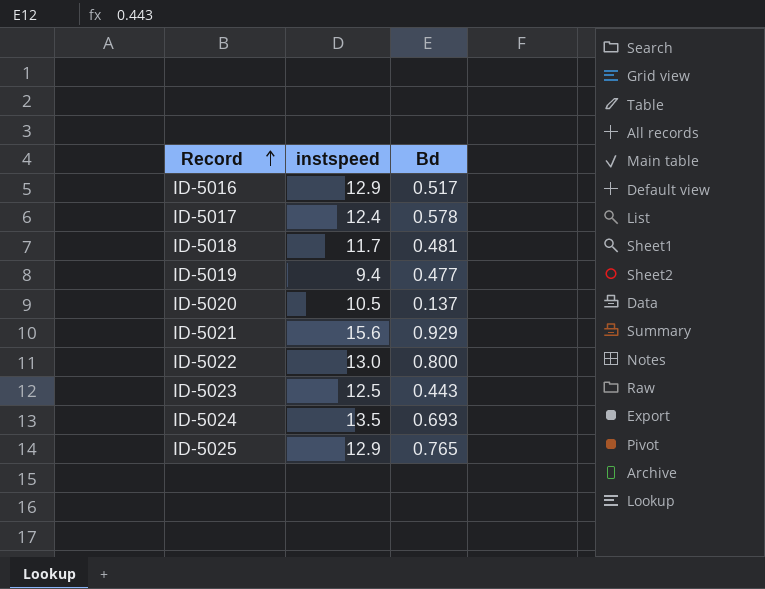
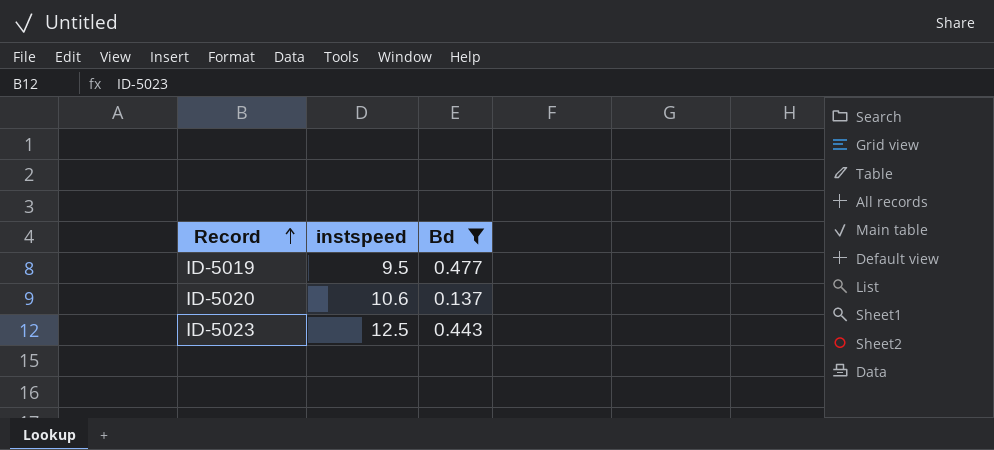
filter: none -> Bd <= 0.477
ID-5019 | instspeed: 9.4 -> 9.5
ID-5020 | instspeed: 10.5 -> 10.6

